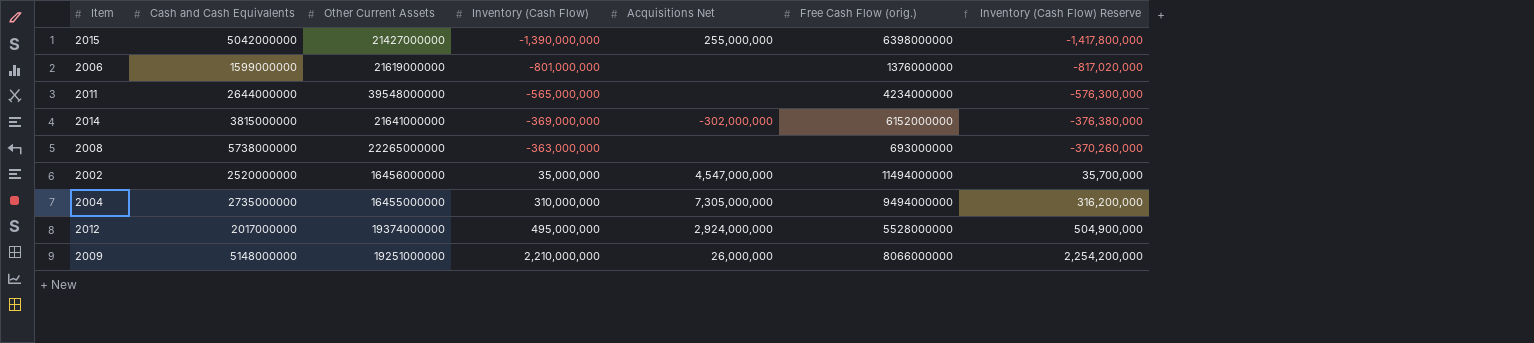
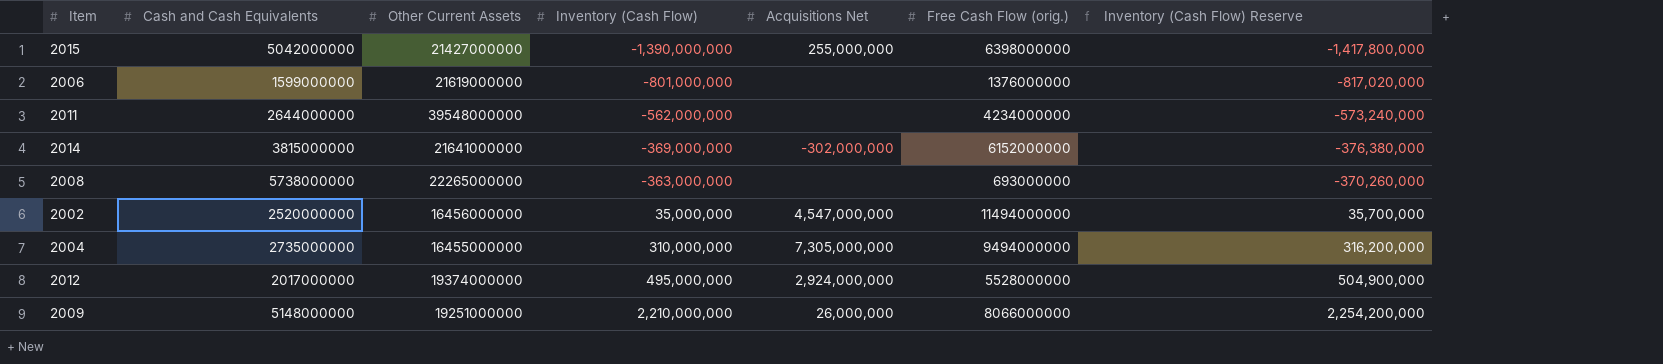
2011 | Inventory (Cash Flow): -565,000,000 -> -562,000,000
2011 | Inventory (Cash Flow) Reserve: -576,300,000 -> -573,240,000

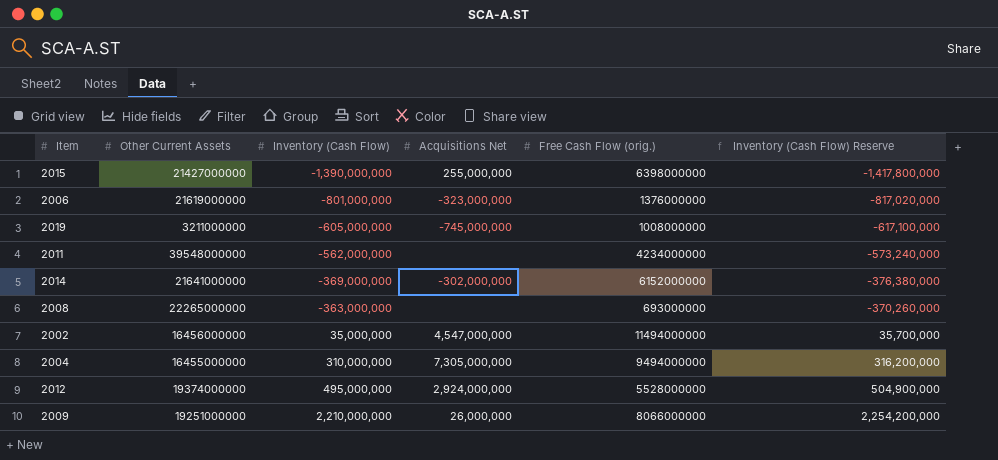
column Cash and Cash Equivalents | position: 2 -> none
2006 | Acquisitions Net: none -> -323,000,000
row 2019: none -> 3211000000 | -605,000,000 | -745,000,000 | 1008000000 | -617,100,000

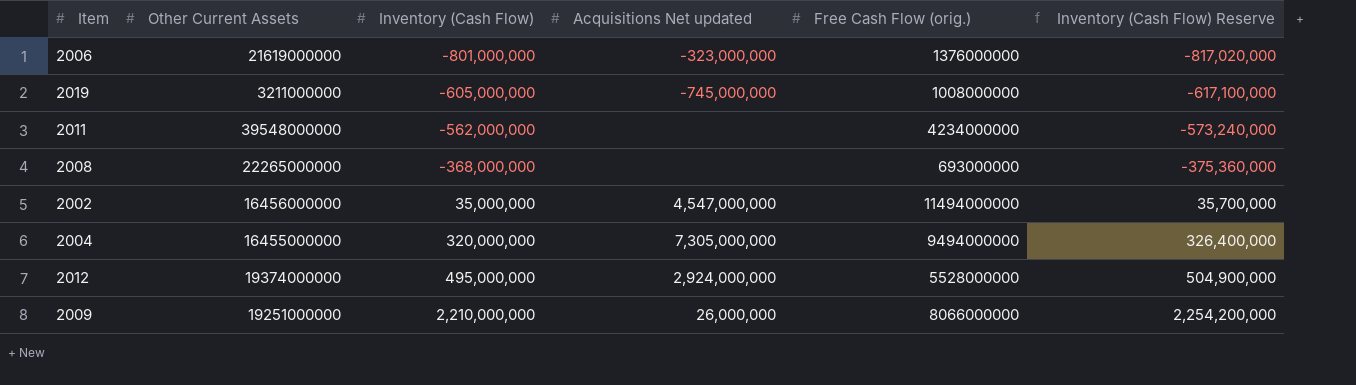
column name: Acquisitions Net -> Acquisitions Net updated
row 2015: 21427000000 | -1,390,000,000 | 255,000,000 | 6398000000 | -1,417,800,000 -> none
row 2014: 21641000000 | -369,000,000 | -302,000,000 | 6152000000 | -376,380,000 -> none
2008 | Inventory (Cash Flow): -363,000,000 -> -368,000,000
2008 | Inventory (Cash Flow) Reserve: -370,260,000 -> -375,360,000
2004 | Inventory (Cash Flow): 310,000,000 -> 320,000,000
2004 | Inventory (Cash Flow) Reserve: 316,200,000 -> 326,400,000

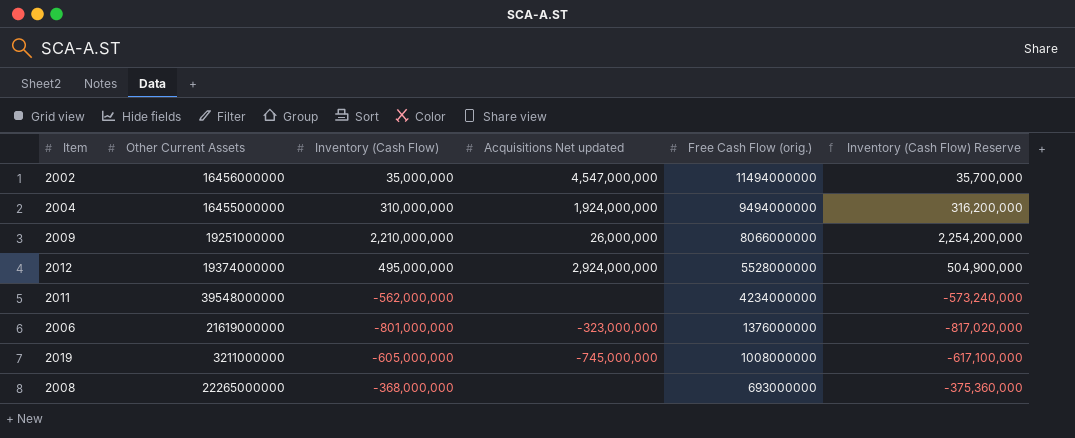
row order: Inventory (Cash Flow) ascending -> Free Cash Flow (orig.) descending
2004 | Inventory (Cash Flow): 320,000,000 -> 310,000,000
2004 | Acquisitions Net updated: 7,305,000,000 -> 1,924,000,000
2004 | Inventory (Cash Flow) Reserve: 326,400,000 -> 316,200,000

